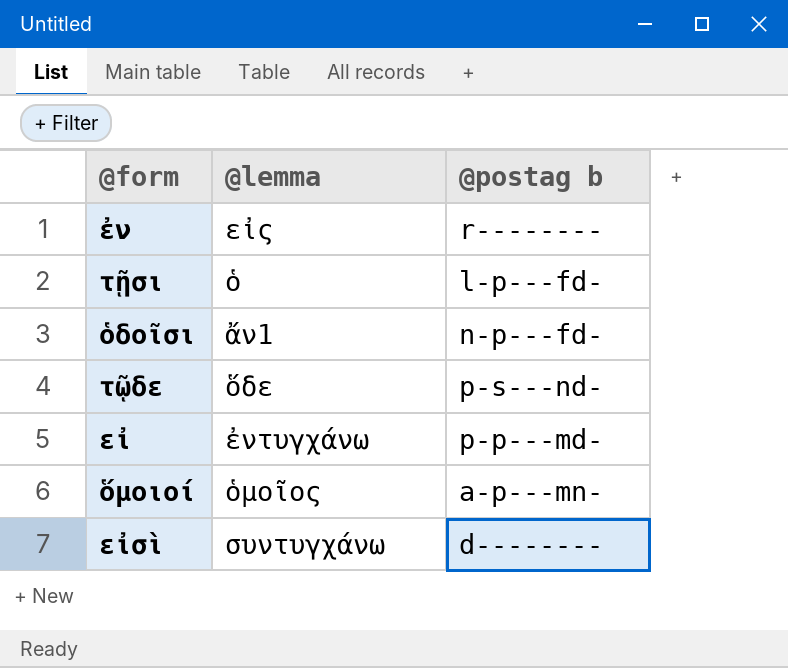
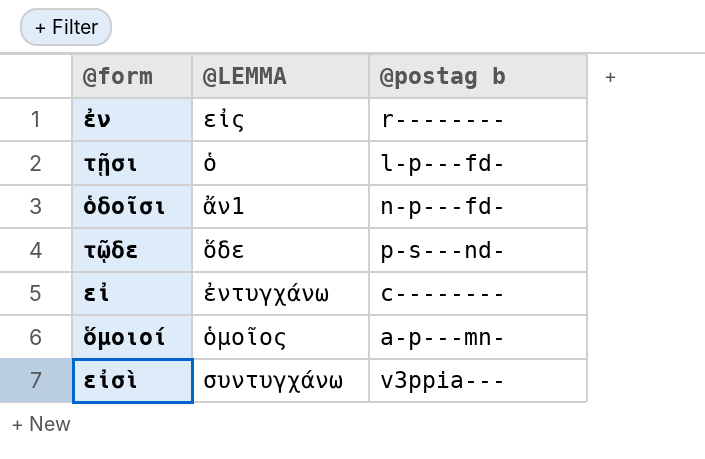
column name: @lemma -> @LEMMA
εἰ | @postag b: p-p---md- -> c--------
εἰσὶ | @postag b: d-------- -> v3ppia---

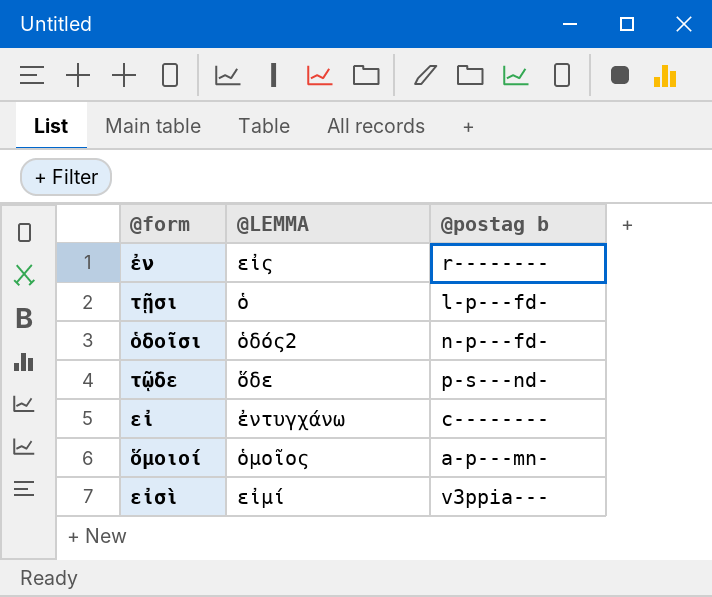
ὁδοῖσι | @LEMMA: ἄν1 -> ὁδός2
εἰσὶ | @LEMMA: συντυγχάνω -> εἰμί

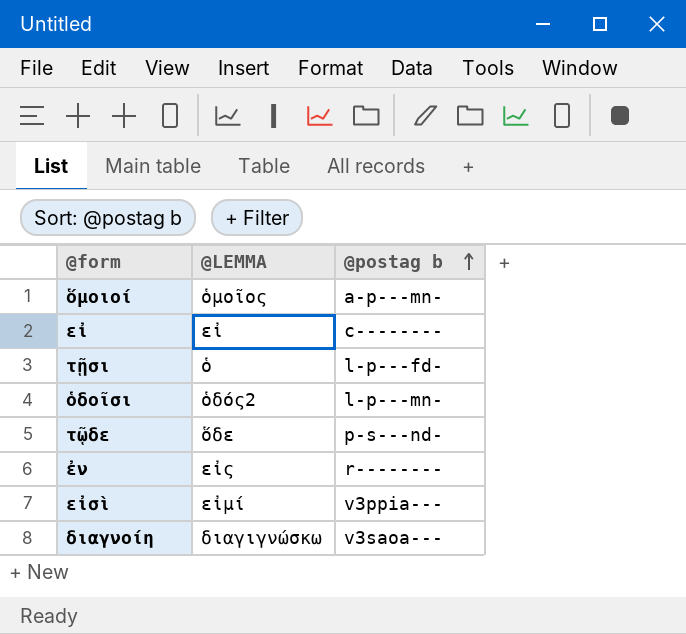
row order: none -> @postag b ascending
εἰ | @LEMMA: ἐντυγχάνω -> εἰ
ὁδοῖσι | @postag b: n-p---fd- -> l-p---mn-
row διαγνοίη: none -> διαγιγνώσκω | v3saoa---

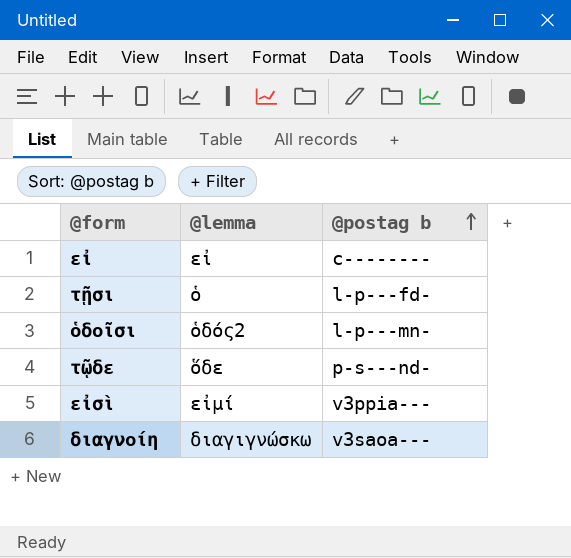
column name: @LEMMA -> @lemma
row ὅμοιοί: ὁμοῖος | a-p---mn- -> none
row ἐν: εἰς | r-------- -> none

